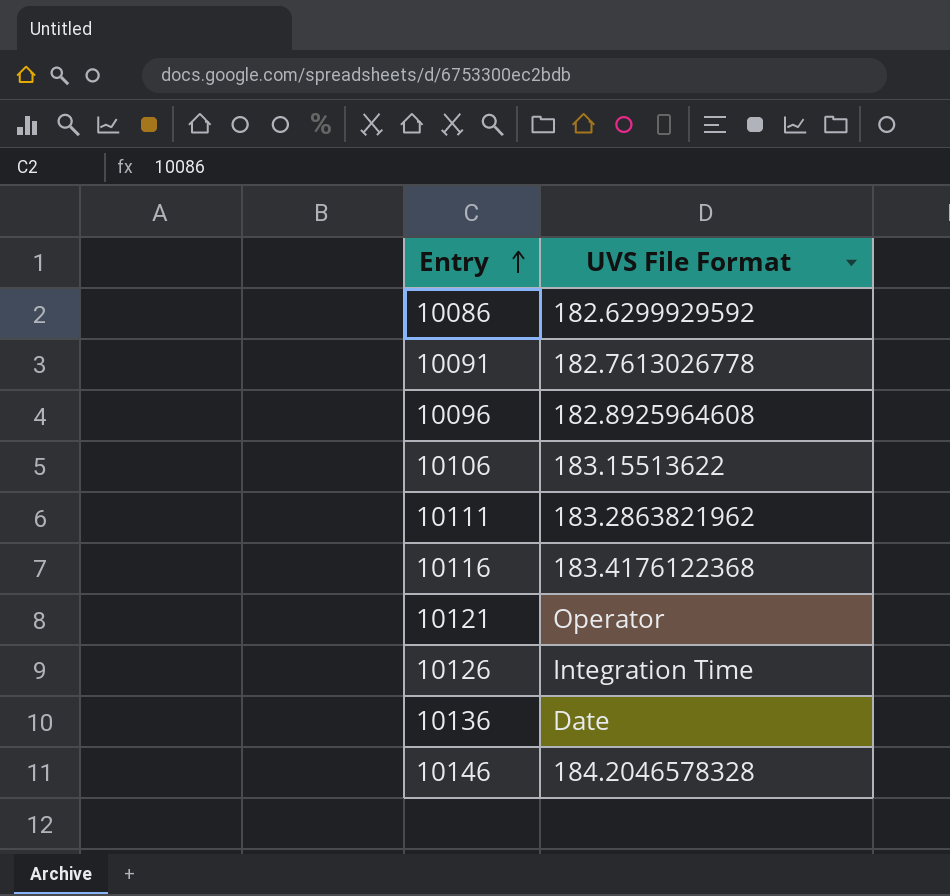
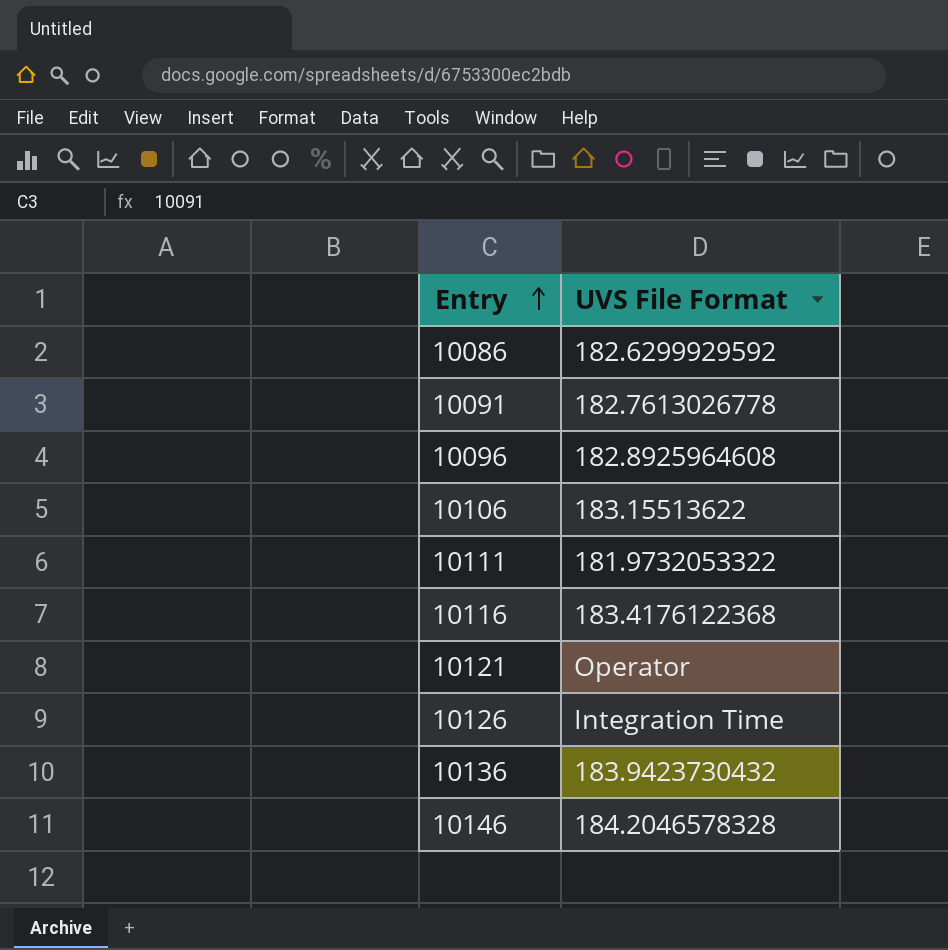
10111 | UVS File Format: 183.2863821962 -> 181.9732053322
10136 | UVS File Format: Date -> 183.9423730432

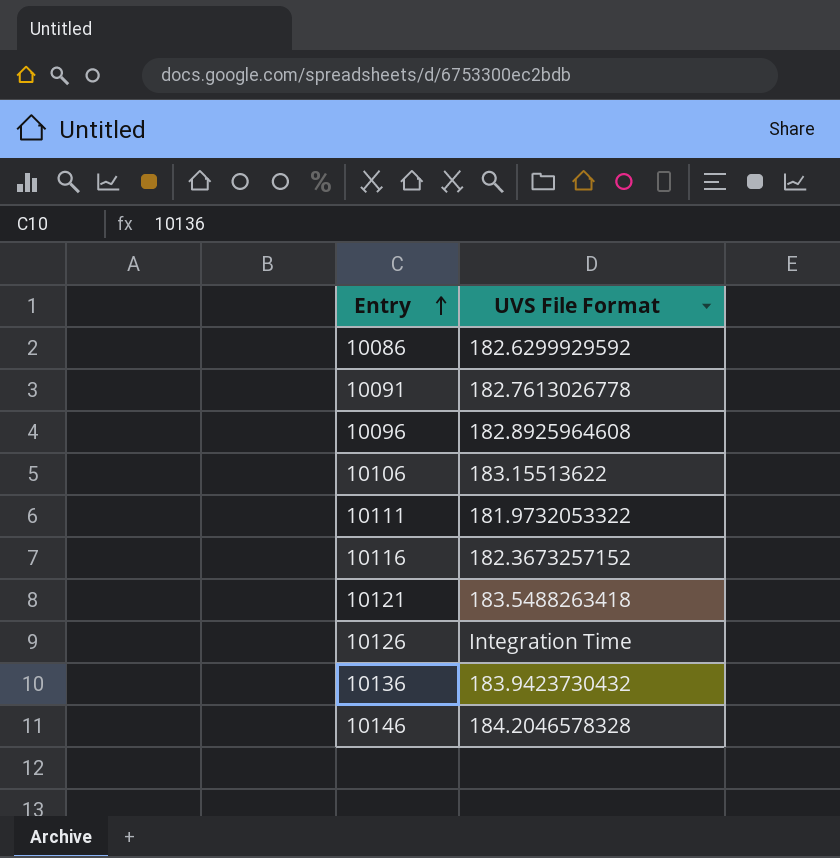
10116 | UVS File Format: 183.4176122368 -> 182.3673257152
10121 | UVS File Format: Operator -> 183.5488263418

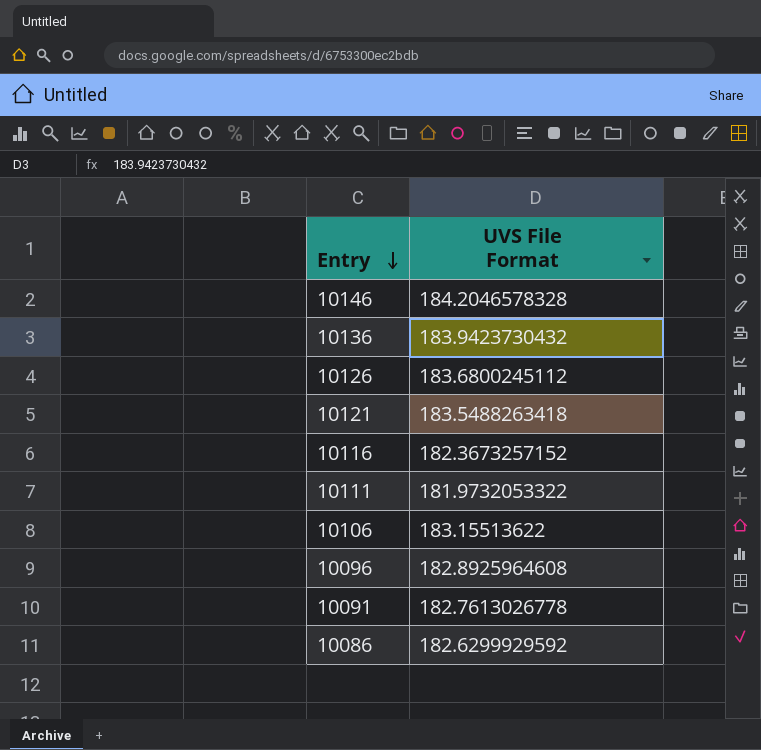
row order: Entry ascending -> Entry descending
10126 | UVS File Format: Integration Time -> 183.6800245112

